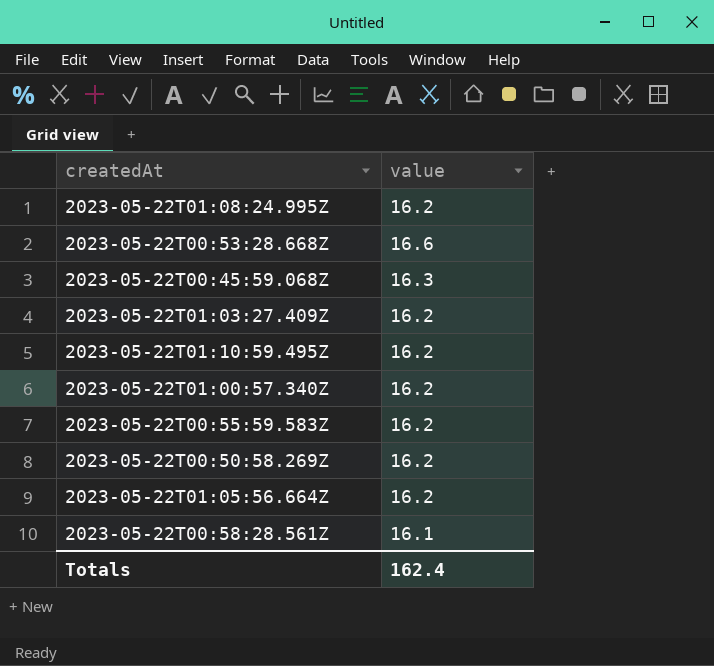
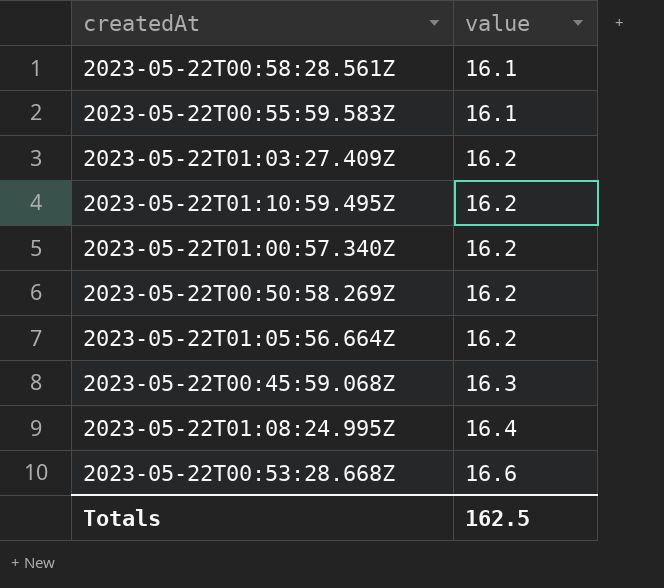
row order: none -> value ascending
2023-05-22T00:55:59.583Z | value: 16.2 -> 16.1
2023-05-22T01:08:24.995Z | value: 16.2 -> 16.4
Totals | value: 162.4 -> 162.5

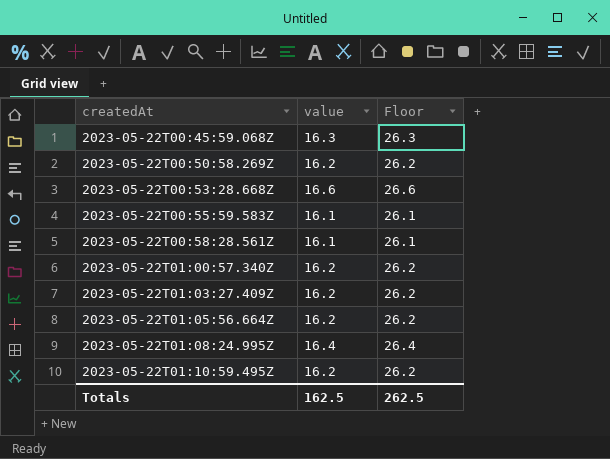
row order: value ascending -> createdAt ascending
column Floor | formula: none -> [value] + 10

